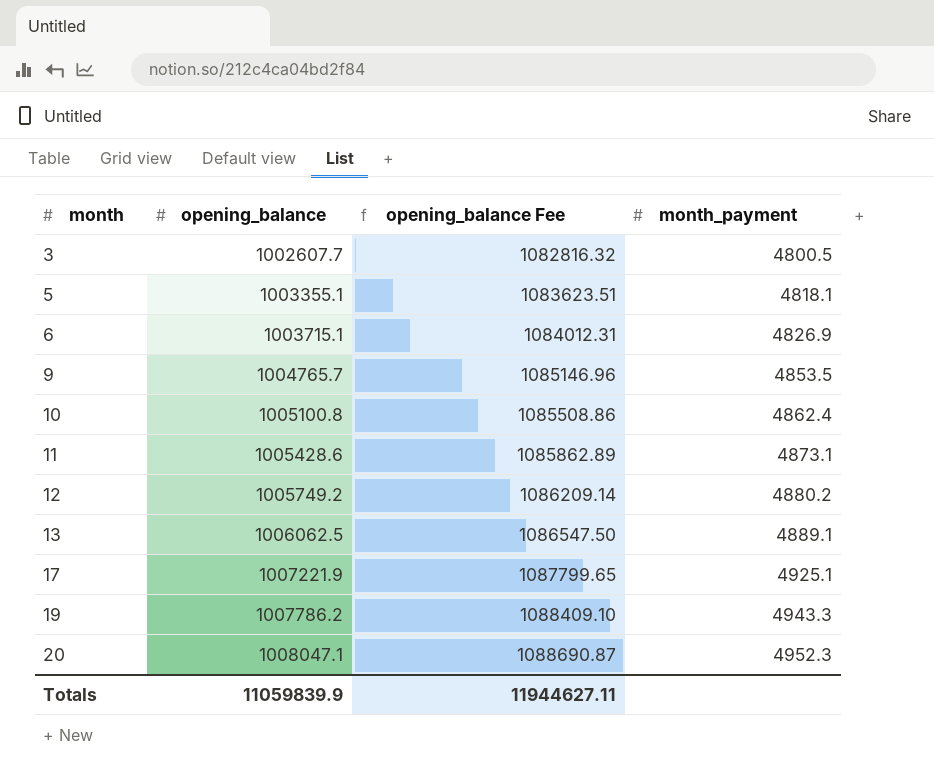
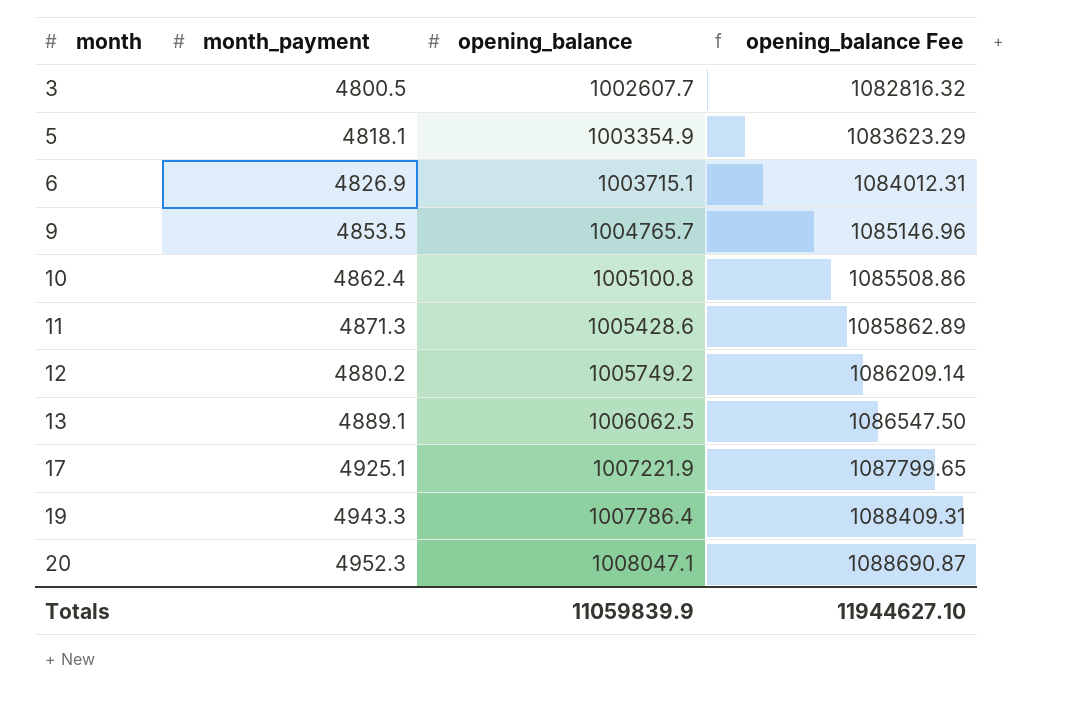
column month_payment | position: 4 -> 2
5 | opening_balance: 1003355.1 -> 1003354.9
5 | opening_balance Fee: 1083623.51 -> 1083623.29
11 | month_payment: 4873.1 -> 4871.3
19 | opening_balance: 1007786.2 -> 1007786.4
19 | opening_balance Fee: 1088409.10 -> 1088409.31
Totals | opening_balance Fee: 11944627.11 -> 11944627.10

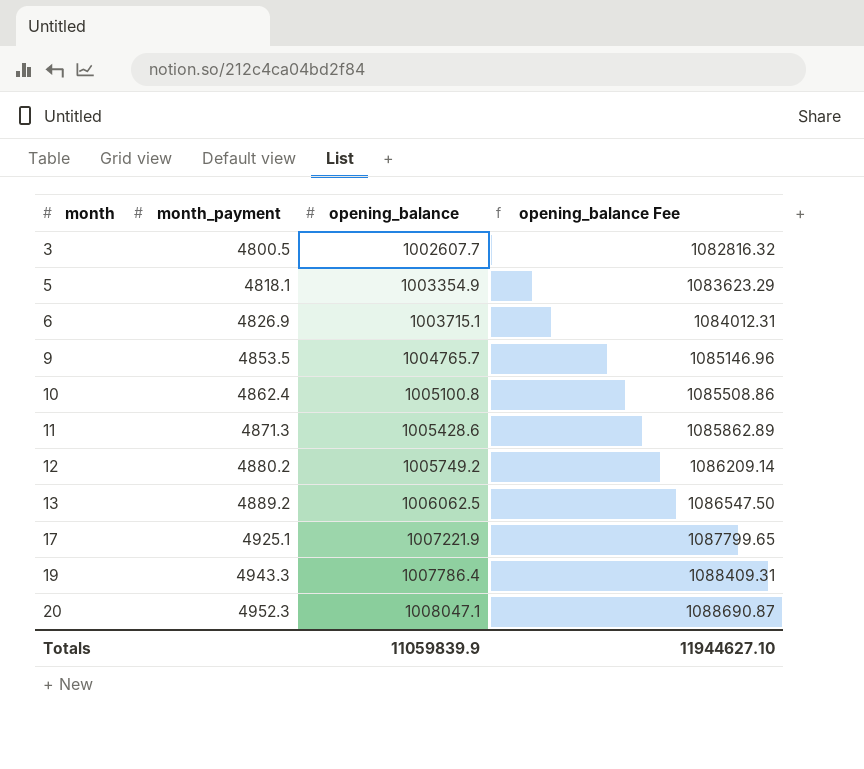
13 | month_payment: 4889.1 -> 4889.2

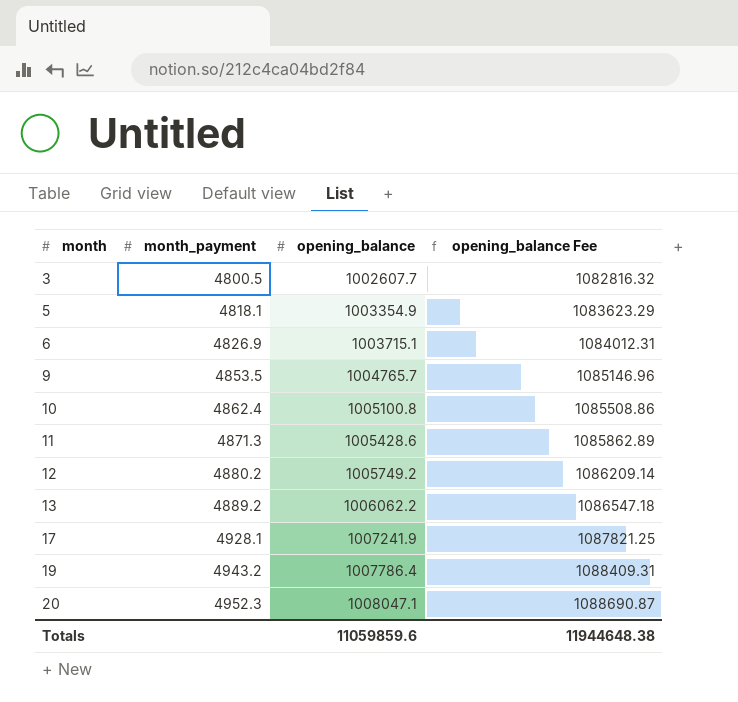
13 | opening_balance: 1006062.5 -> 1006062.2
13 | opening_balance Fee: 1086547.50 -> 1086547.18
17 | month_payment: 4925.1 -> 4928.1
17 | opening_balance: 1007221.9 -> 1007241.9
17 | opening_balance Fee: 1087799.65 -> 1087821.25
19 | month_payment: 4943.3 -> 4943.2
Totals | opening_balance: 11059839.9 -> 11059859.6
Totals | opening_balance Fee: 11944627.10 -> 11944648.38

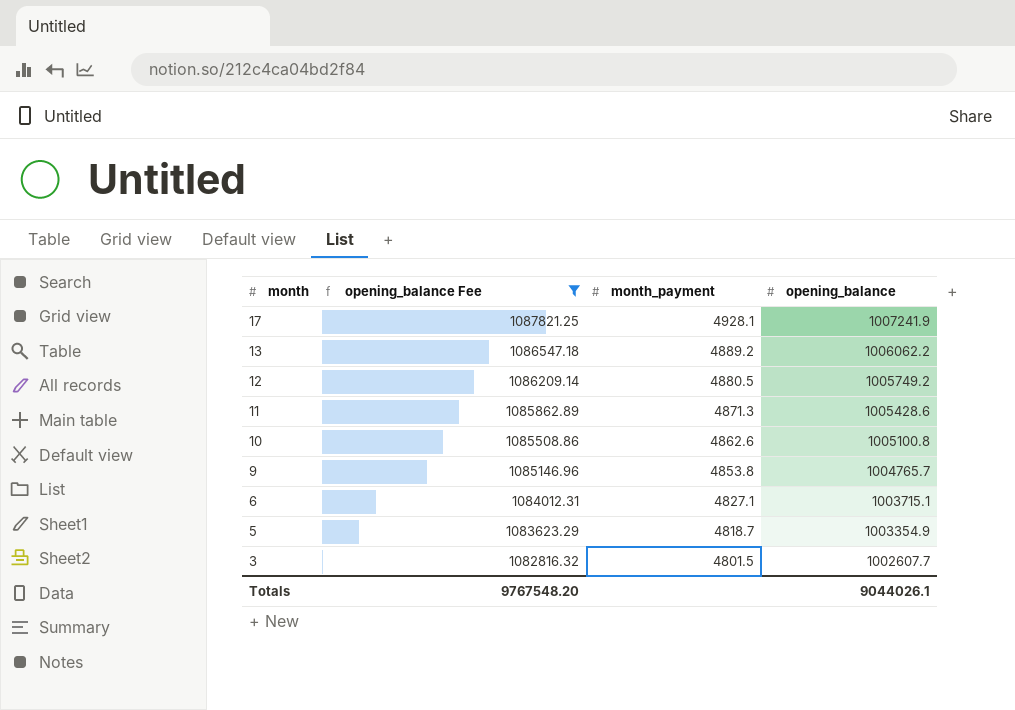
filter: none -> opening_balance Fee <= 1087821.25
row order: month ascending -> month descending
column opening_balance Fee | position: 4 -> 2
12 | month_payment: 4880.2 -> 4880.5
10 | month_payment: 4862.4 -> 4862.6
9 | month_payment: 4853.5 -> 4853.8
6 | month_payment: 4826.9 -> 4827.1
5 | month_payment: 4818.1 -> 4818.7
3 | month_payment: 4800.5 -> 4801.5
Totals | opening_balance Fee: 11944648.38 -> 9767548.20
Totals | opening_balance: 11059859.6 -> 9044026.1

